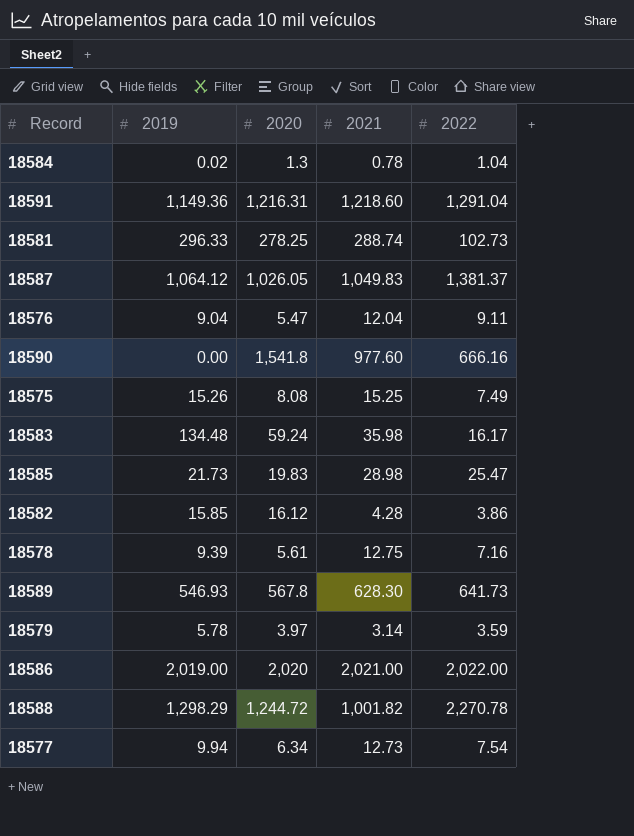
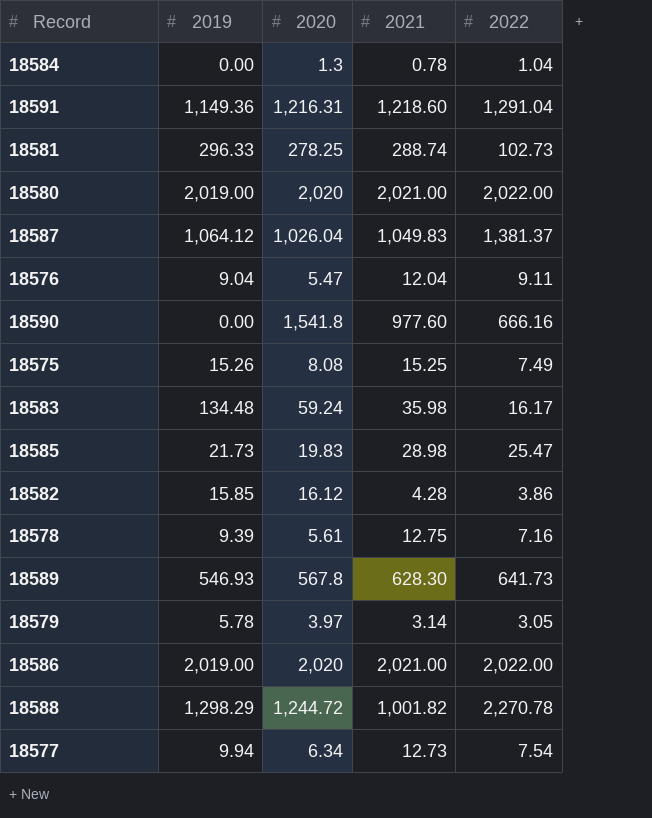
18584 | 2019: 0.02 -> 0.00
row 18580: none -> 2,019.00 | 2,020 | 2,021.00 | 2,022.00
18587 | 2020: 1,026.05 -> 1,026.04
18579 | 2022: 3.59 -> 3.05

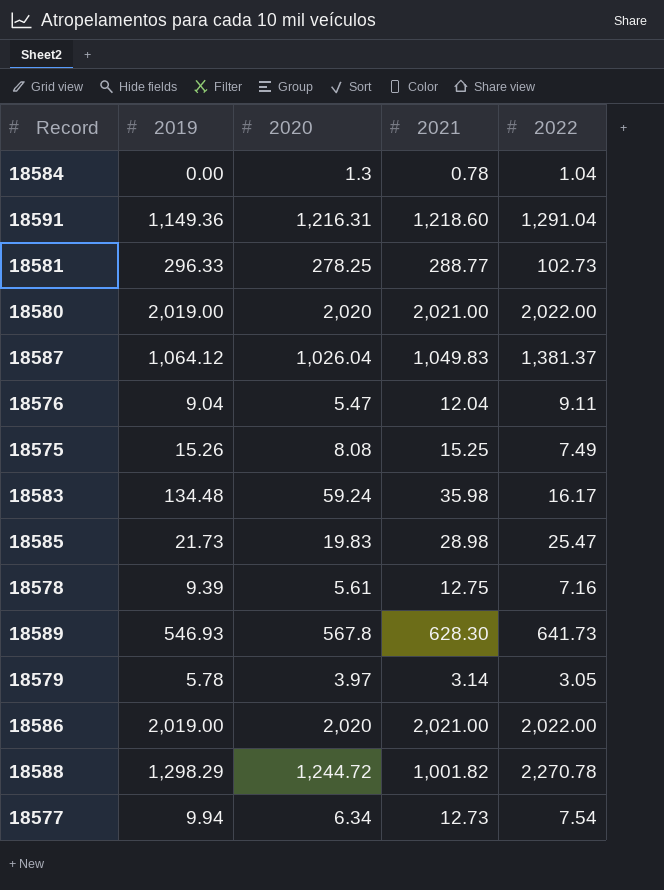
row 18590: 0.00 | 1,541.8 | 977.60 | 666.16 -> none
row 18582: 15.85 | 16.12 | 4.28 | 3.86 -> none
18581 | 2021: 288.74 -> 288.77

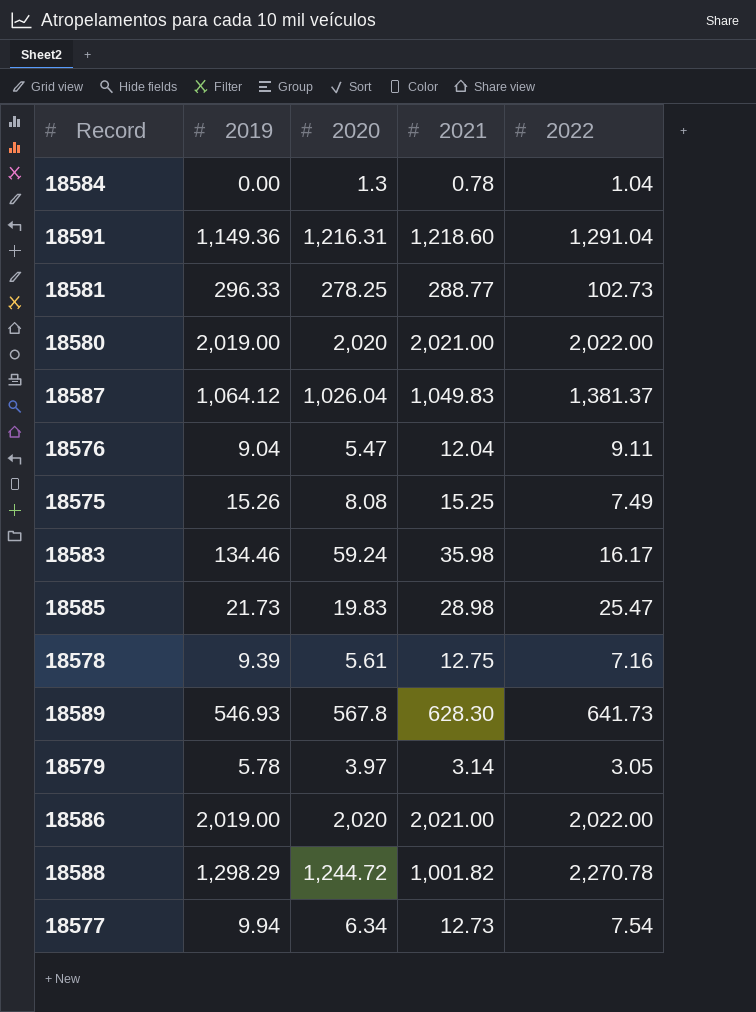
18583 | 2019: 134.48 -> 134.46

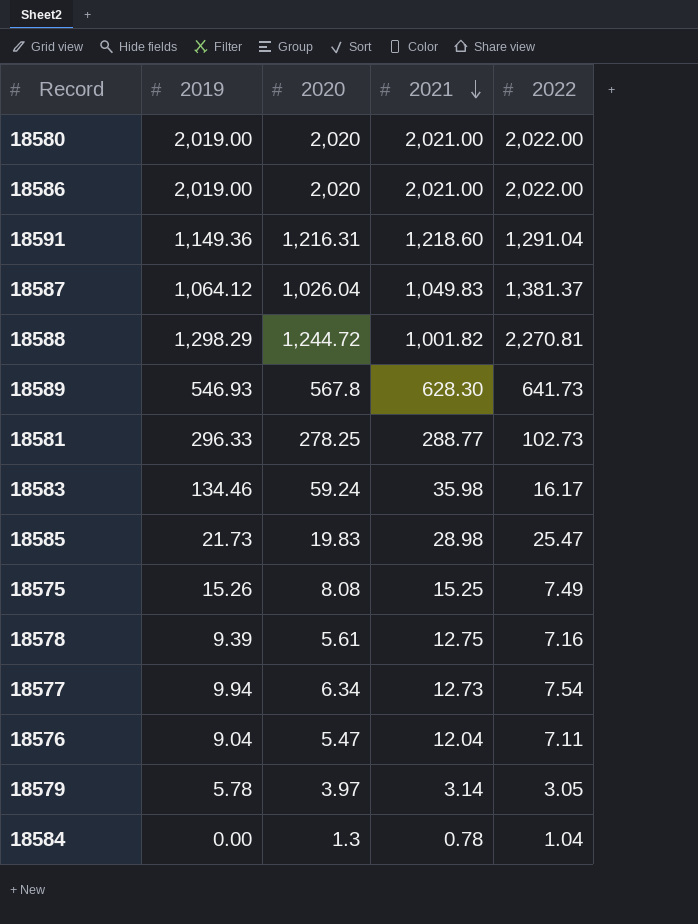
row order: none -> 2021 descending
18588 | 2022: 2,270.78 -> 2,270.81
18576 | 2022: 9.11 -> 7.11

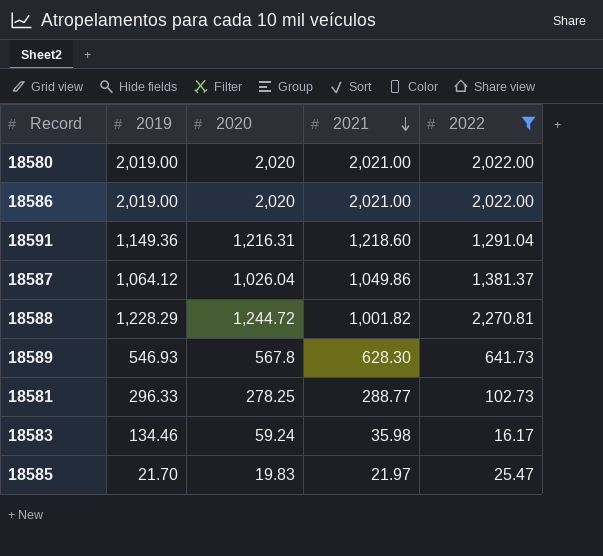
filter: none -> 2022 >= 16.17
18587 | 2021: 1,049.83 -> 1,049.86
18588 | 2019: 1,298.29 -> 1,228.29
18585 | 2019: 21.73 -> 21.70
18585 | 2021: 28.98 -> 21.97

